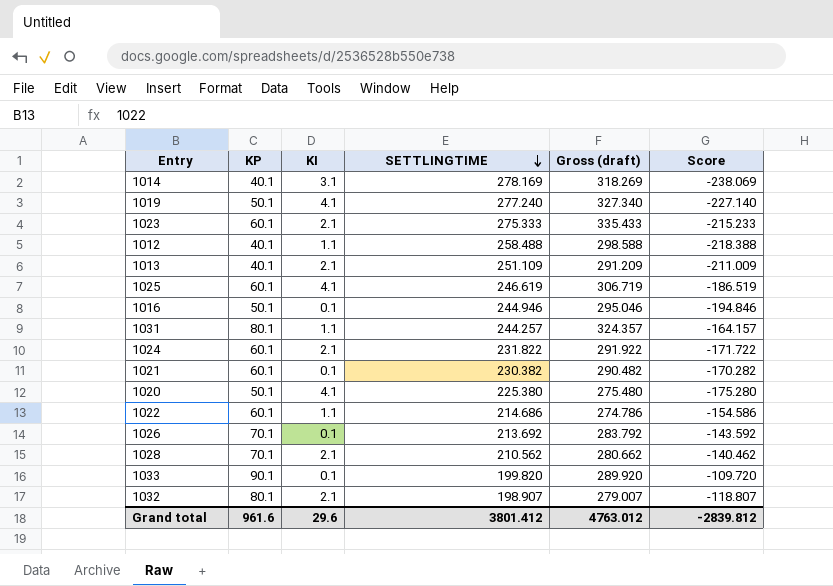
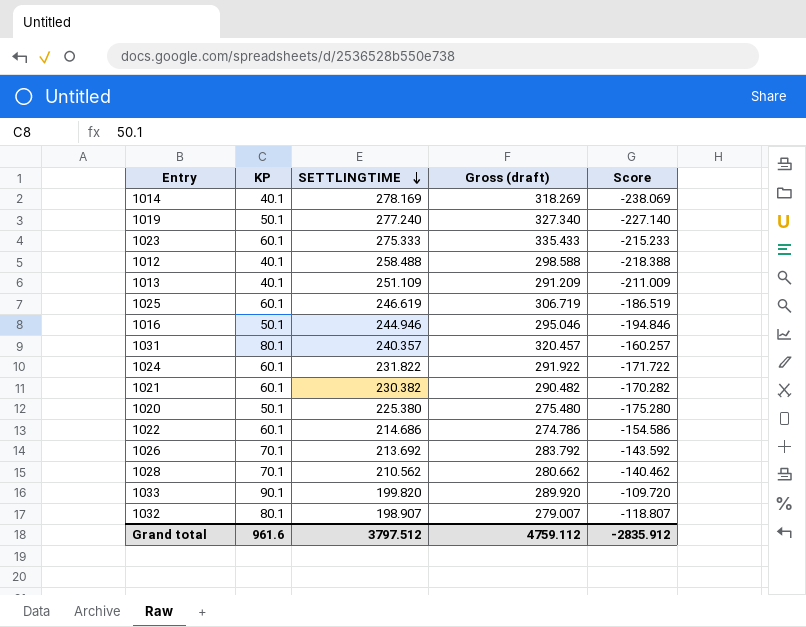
column KI | position: 3 -> none
1031 | SETTLINGTIME: 244.257 -> 240.357
1031 | Gross (draft): 324.357 -> 320.457
1031 | Score: -164.157 -> -160.257
Grand total | SETTLINGTIME: 3801.412 -> 3797.512
Grand total | Gross (draft): 4763.012 -> 4759.112
Grand total | Score: -2839.812 -> -2835.912

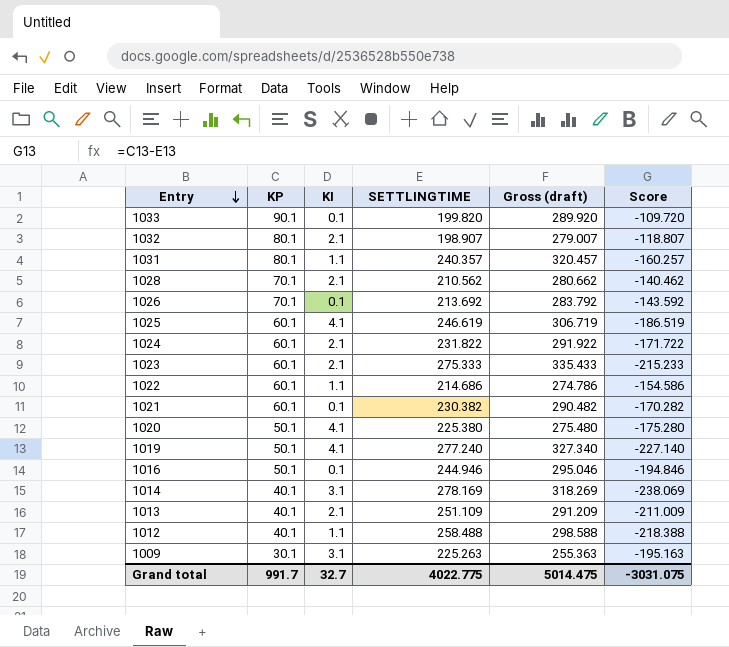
row order: SETTLINGTIME descending -> Entry descending
column KI | position: none -> 3
row 1009: none -> 30.1 | 3.1 | 225.263 | 255.363 | -195.163
Grand total | KP: 961.6 -> 991.7
Grand total | SETTLINGTIME: 3797.512 -> 4022.775
Grand total | Gross (draft): 4759.112 -> 5014.475
Grand total | Score: -2835.912 -> -3031.075

